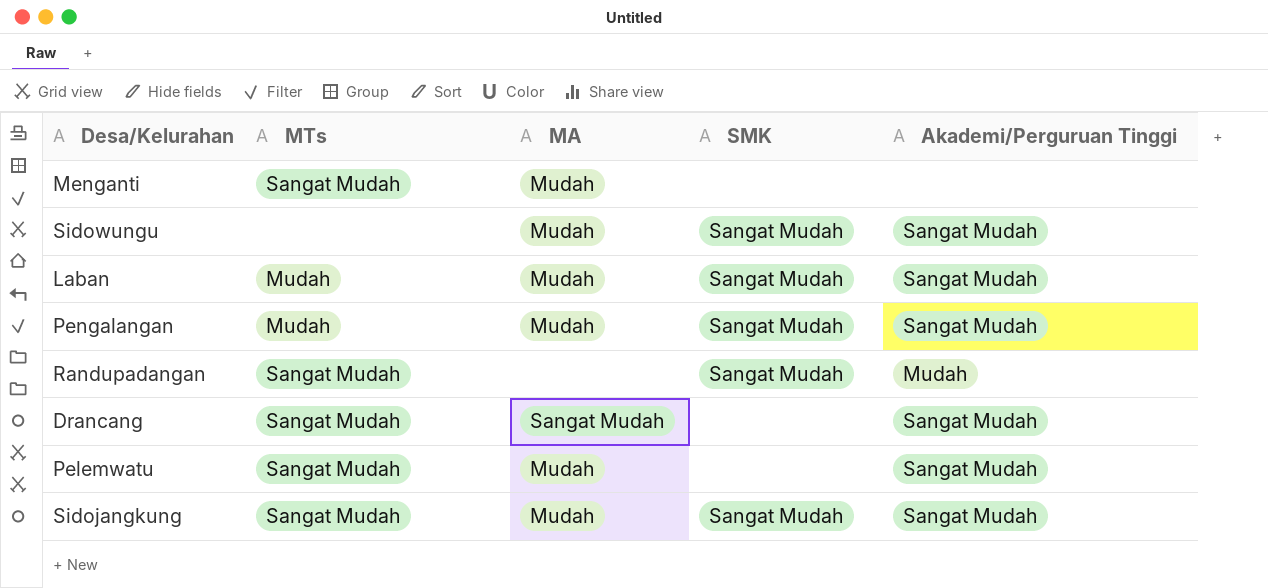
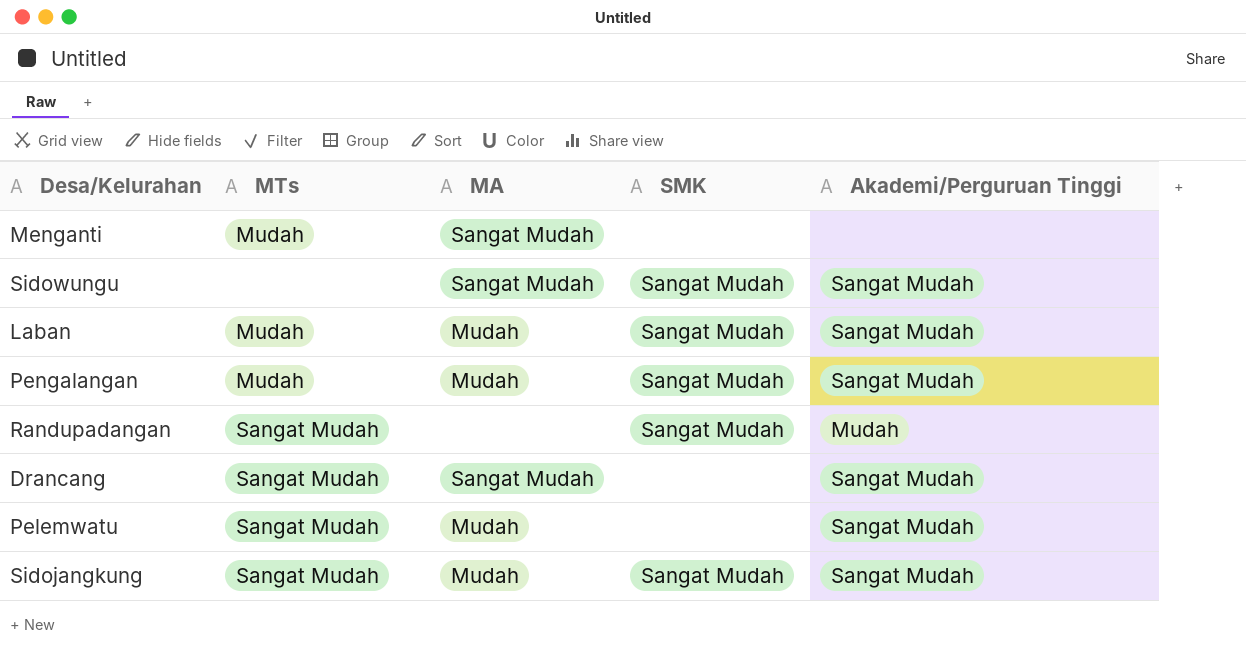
Menganti | MTs: Sangat Mudah -> Mudah
Menganti | MA: Mudah -> Sangat Mudah
Sidowungu | MA: Mudah -> Sangat Mudah

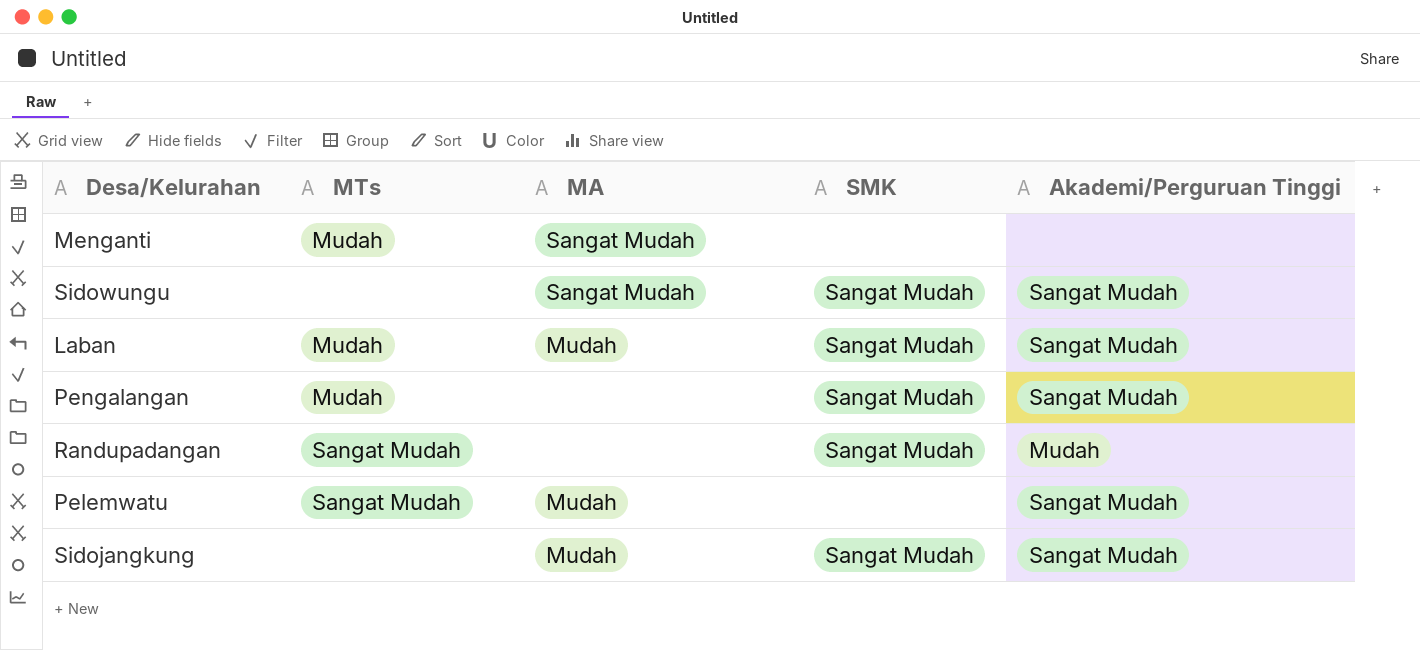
row Drancang: Sangat Mudah | Sangat Mudah | none | Sangat Mudah -> none
Pengalangan | MA: Mudah -> none
Sidojangkung | MTs: Sangat Mudah -> none

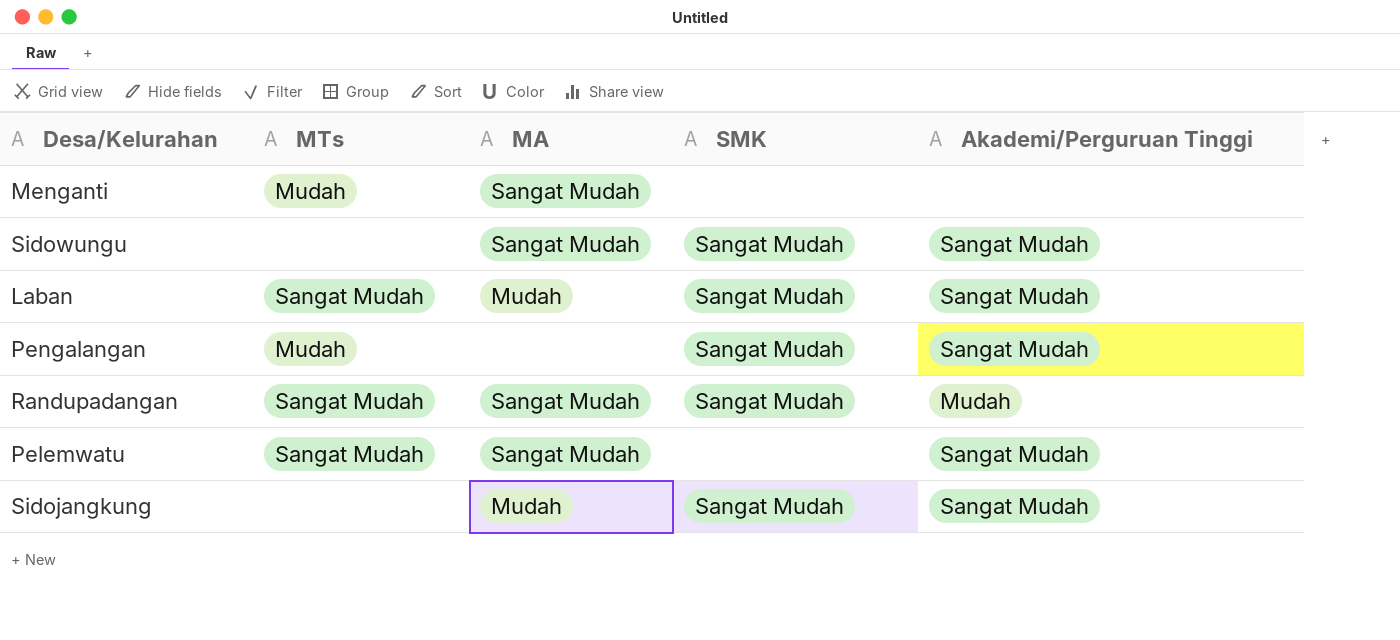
Laban | MTs: Mudah -> Sangat Mudah
Randupadangan | MA: none -> Sangat Mudah
Pelemwatu | MA: Mudah -> Sangat Mudah

